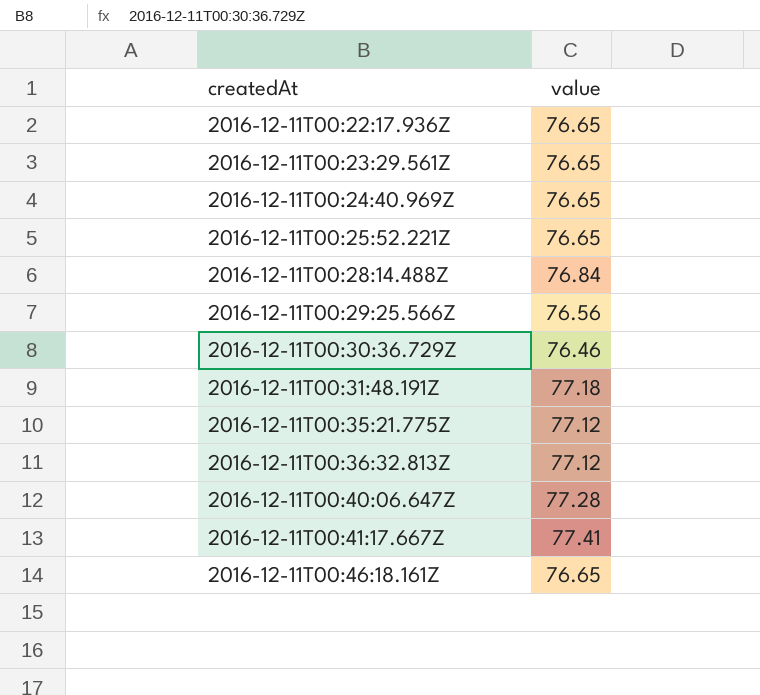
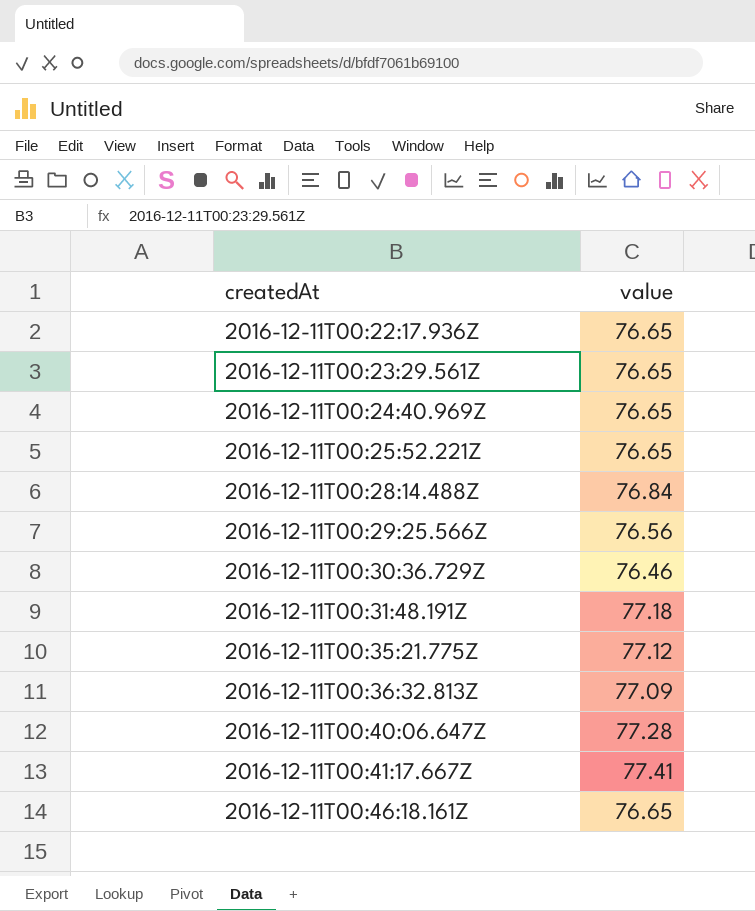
2016-12-11T00:36:32.813Z | value: 77.12 -> 77.09

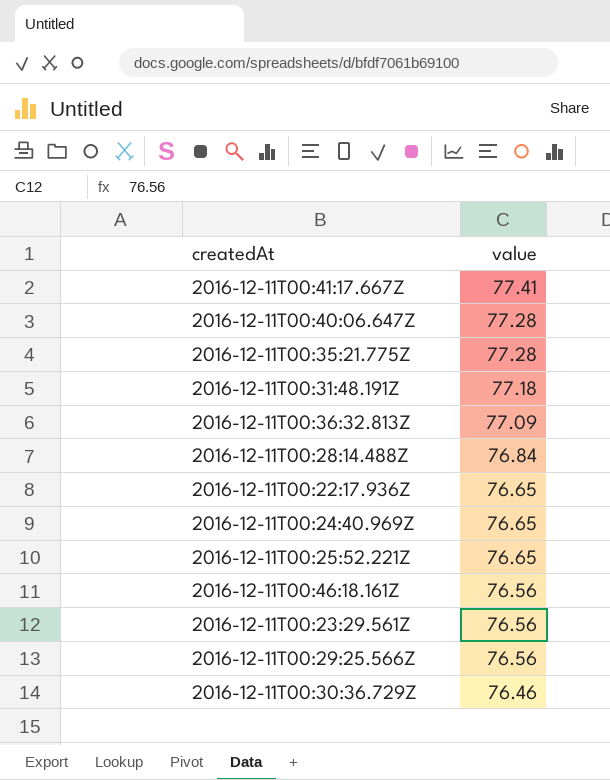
row order: createdAt ascending -> value descending
2016-12-11T00:35:21.775Z | value: 77.12 -> 77.28
2016-12-11T00:46:18.161Z | value: 76.65 -> 76.56
2016-12-11T00:23:29.561Z | value: 76.65 -> 76.56

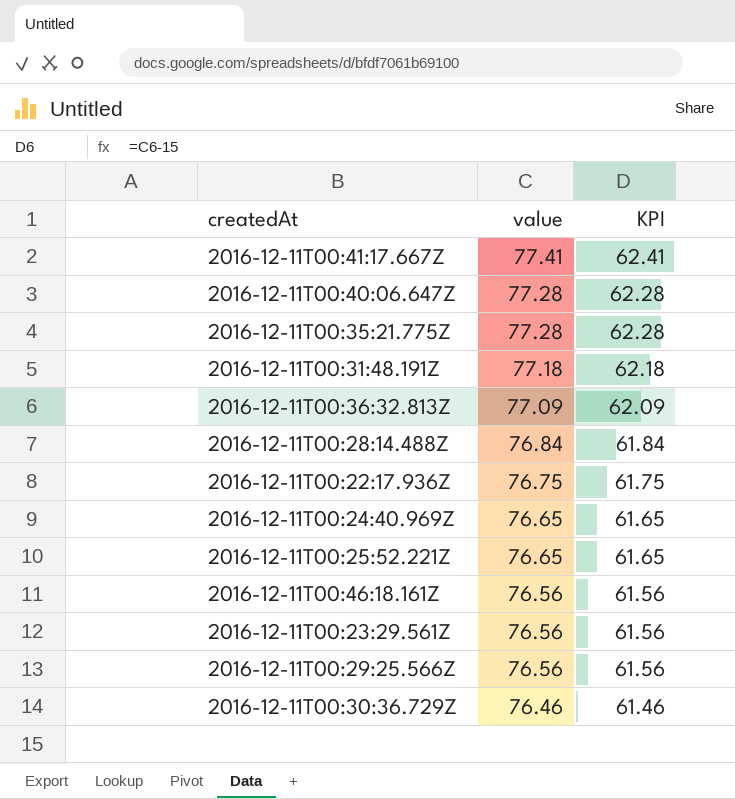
column KPI | formula: none -> [value] - 15
2016-12-11T00:22:17.936Z | value: 76.65 -> 76.75

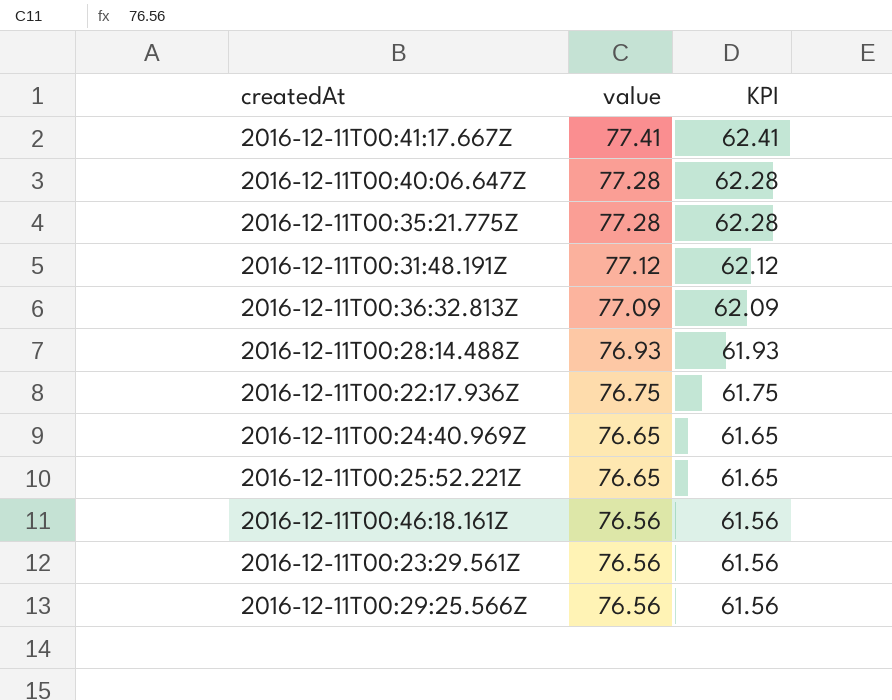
row 2016-12-11T00:30:36.729Z: 76.46 | 61.46 -> none
2016-12-11T00:31:48.191Z | value: 77.18 -> 77.12
2016-12-11T00:31:48.191Z | KPI: 62.18 -> 62.12
2016-12-11T00:28:14.488Z | value: 76.84 -> 76.93
2016-12-11T00:28:14.488Z | KPI: 61.84 -> 61.93

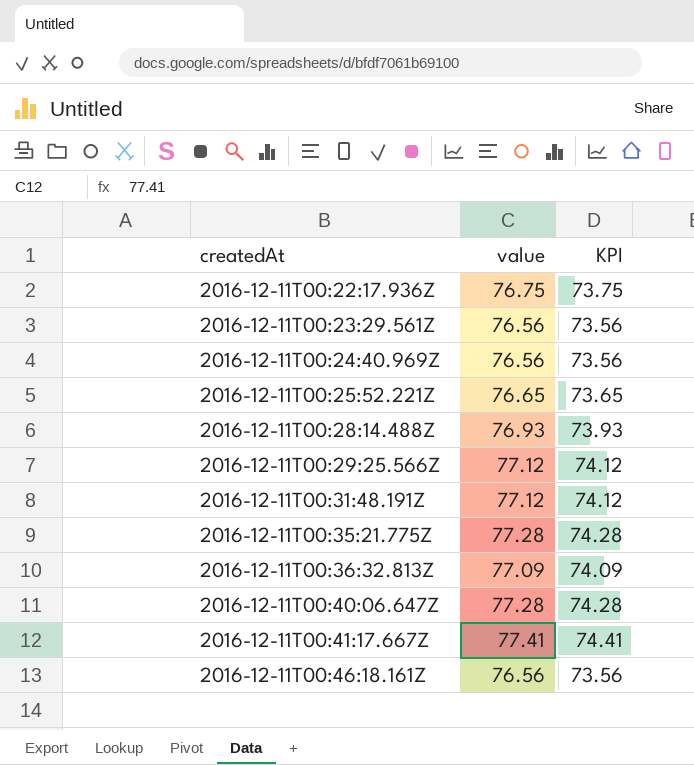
row order: value descending -> createdAt ascending
column KPI | formula: [value] - 15 -> [value] - 3
2016-12-11T00:24:40.969Z | value: 76.65 -> 76.56
2016-12-11T00:29:25.566Z | value: 76.56 -> 77.12

